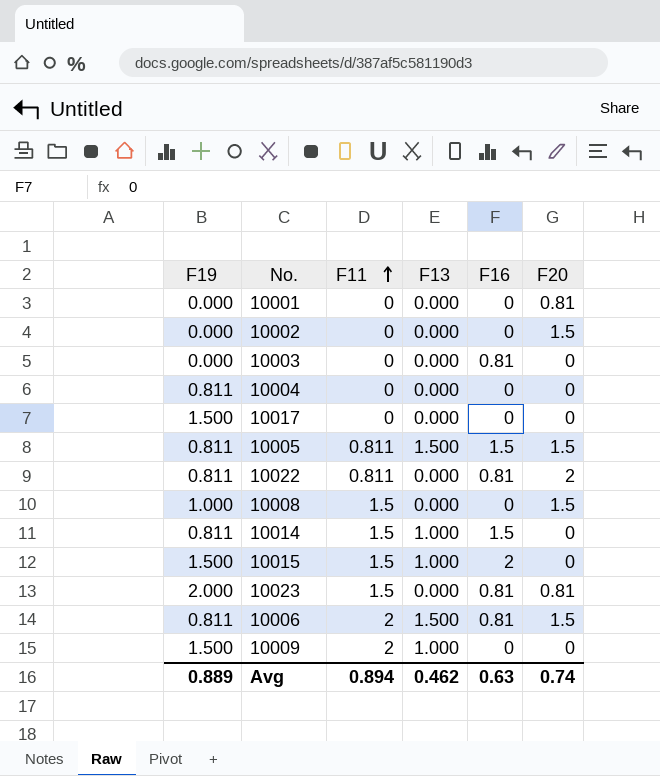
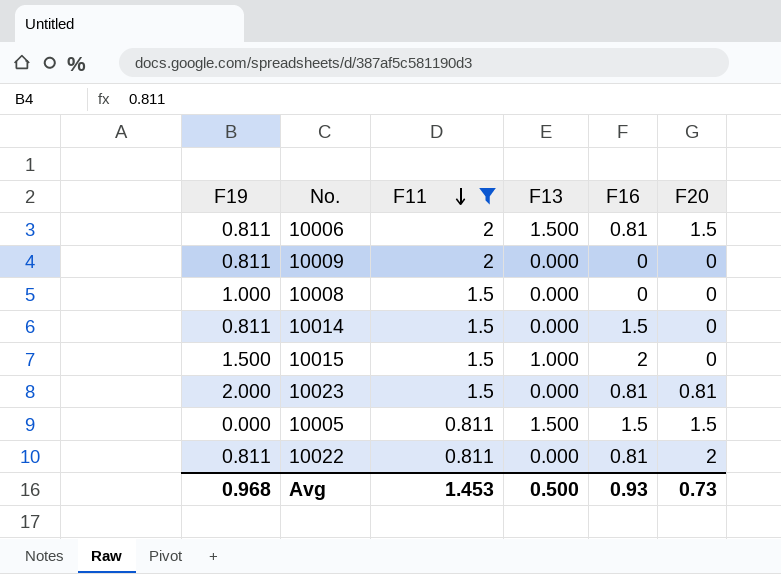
filter: none -> F11 != 0
row order: F11 ascending -> F11 descending
10009 | F19: 1.500 -> 0.811
10009 | F13: 1.000 -> 0.000
10008 | F20: 1.5 -> 0
10014 | F13: 1.000 -> 0.000
10005 | F19: 0.811 -> 0.000
Avg | F19: 0.889 -> 0.968
Avg | F11: 0.894 -> 1.453
Avg | F13: 0.462 -> 0.500
Avg | F16: 0.63 -> 0.93
Avg | F20: 0.74 -> 0.73

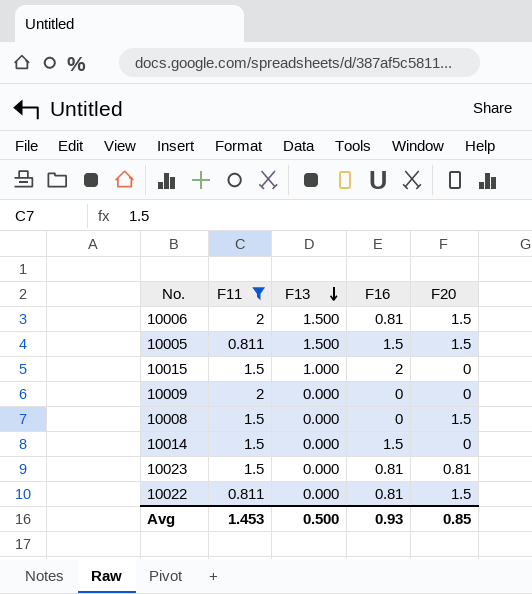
row order: F11 descending -> F13 descending
column F19 | position: 1 -> none
10008 | F20: 0 -> 1.5
10022 | F20: 2 -> 1.5
Avg | F20: 0.73 -> 0.85

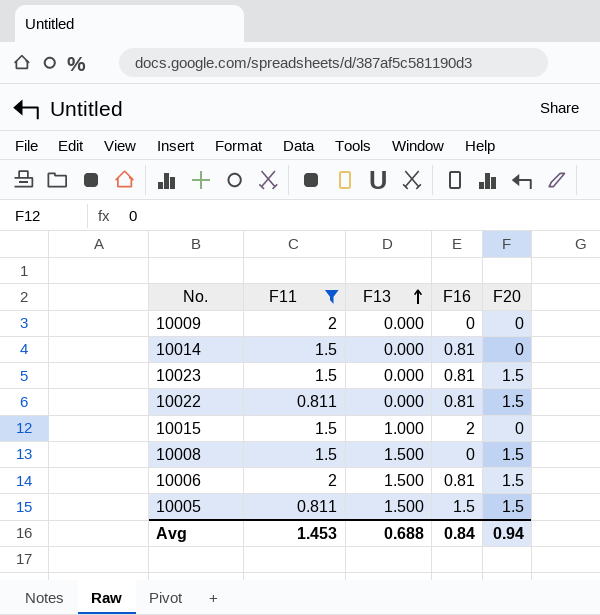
row order: F13 descending -> F13 ascending
10014 | F16: 1.5 -> 0.81
10023 | F20: 0.81 -> 1.5
10008 | F13: 0.000 -> 1.500
Avg | F13: 0.500 -> 0.688
Avg | F16: 0.93 -> 0.84
Avg | F20: 0.85 -> 0.94

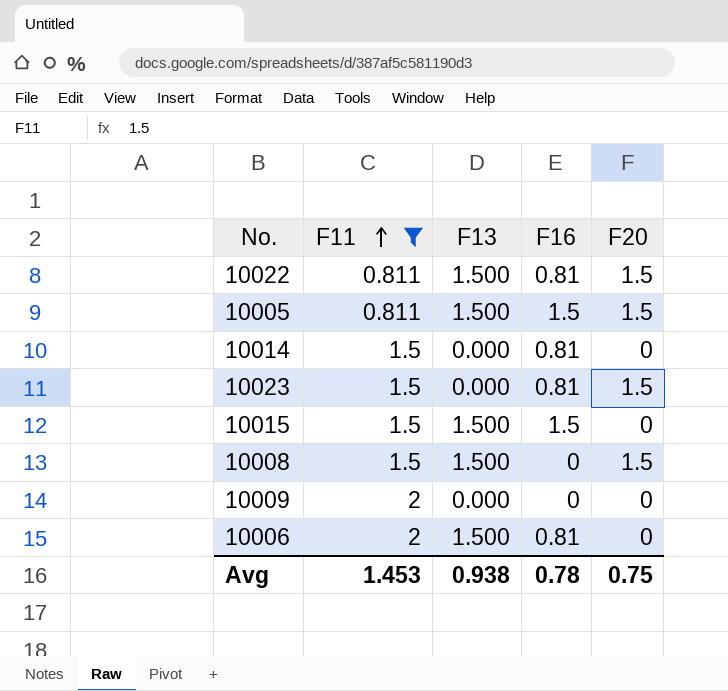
row order: F13 ascending -> F11 ascending
10022 | F13: 0.000 -> 1.500
10015 | F13: 1.000 -> 1.500
10015 | F16: 2 -> 1.5
10006 | F20: 1.5 -> 0
Avg | F13: 0.688 -> 0.938
Avg | F16: 0.84 -> 0.78
Avg | F20: 0.94 -> 0.75

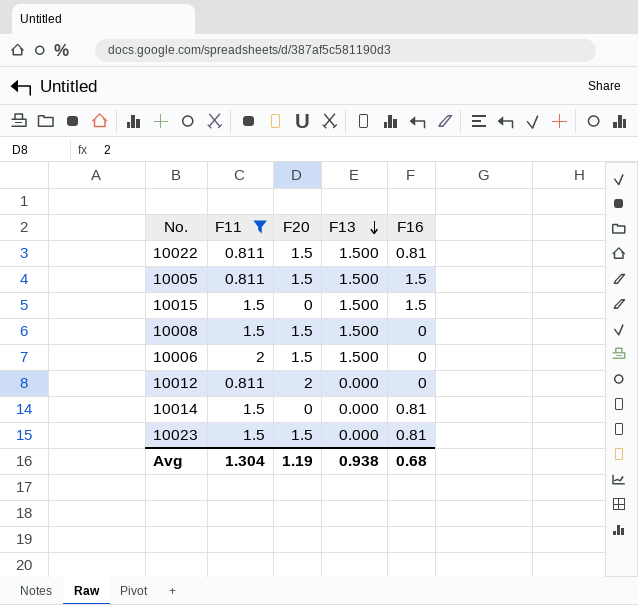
row order: F11 ascending -> F13 descending
column F20 | position: 5 -> 3
row 10009: 2 | 0.000 | 0 | 0 -> none
10006 | F20: 0 -> 1.5
10006 | F16: 0.81 -> 0
row 10012: none -> 0.811 | 2 | 0.000 | 0
Avg | F11: 1.453 -> 1.304
Avg | F20: 0.75 -> 1.19
Avg | F16: 0.78 -> 0.68

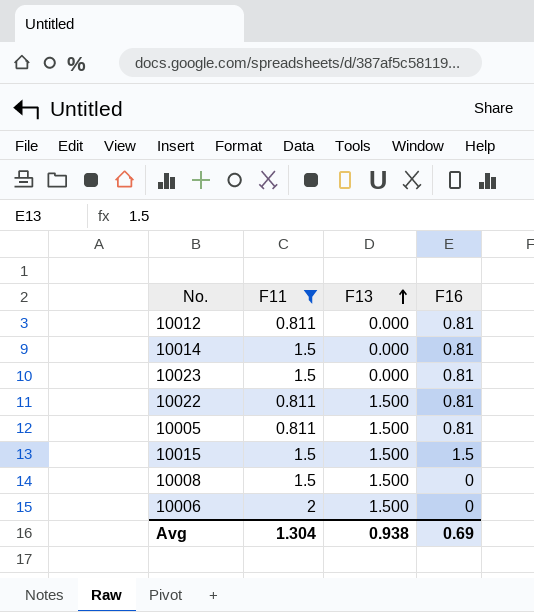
row order: F13 descending -> F13 ascending
column F20 | position: 3 -> none
10012 | F16: 0 -> 0.81
10005 | F16: 1.5 -> 0.81
Avg | F16: 0.68 -> 0.69

